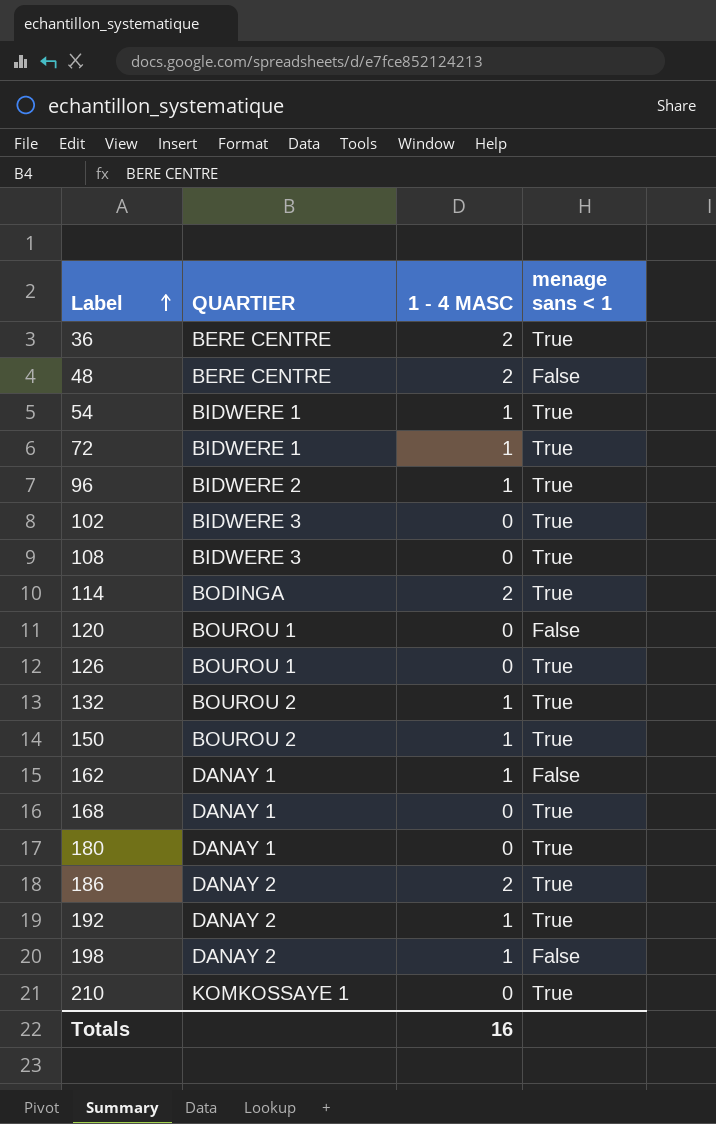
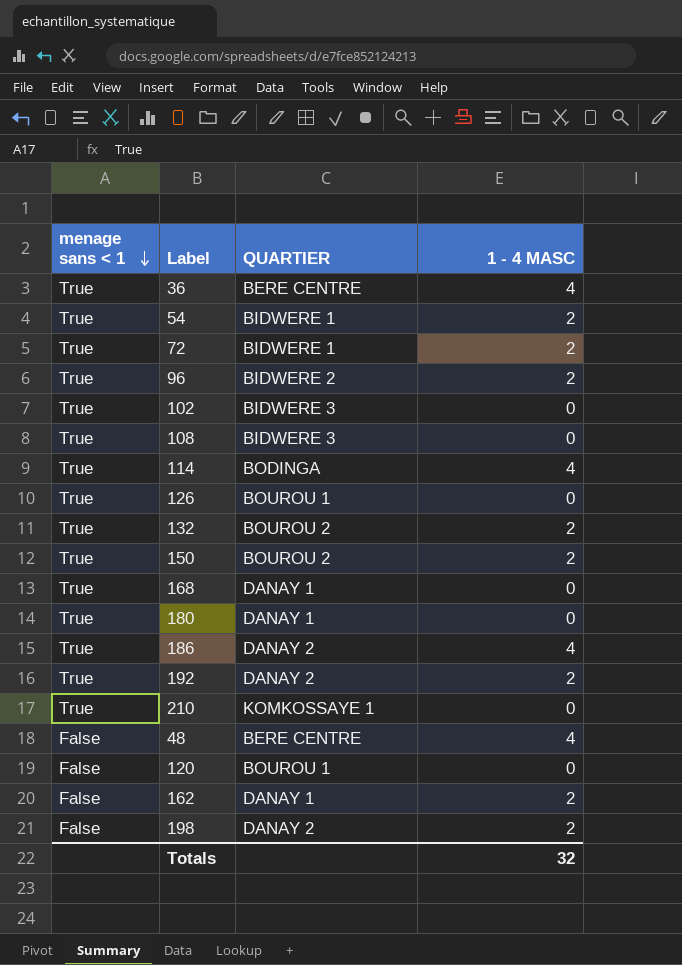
row order: Label ascending -> menage sans < 1 descending
column menage sans < 1 | position: 4 -> 1
36 | 1 - 4 MASC: 2 -> 4
54 | 1 - 4 MASC: 1 -> 2
72 | 1 - 4 MASC: 1 -> 2
96 | 1 - 4 MASC: 1 -> 2
114 | 1 - 4 MASC: 2 -> 4
132 | 1 - 4 MASC: 1 -> 2
150 | 1 - 4 MASC: 1 -> 2
186 | 1 - 4 MASC: 2 -> 4
192 | 1 - 4 MASC: 1 -> 2
48 | 1 - 4 MASC: 2 -> 4
162 | 1 - 4 MASC: 1 -> 2
198 | 1 - 4 MASC: 1 -> 2
Totals | 1 - 4 MASC: 16 -> 32

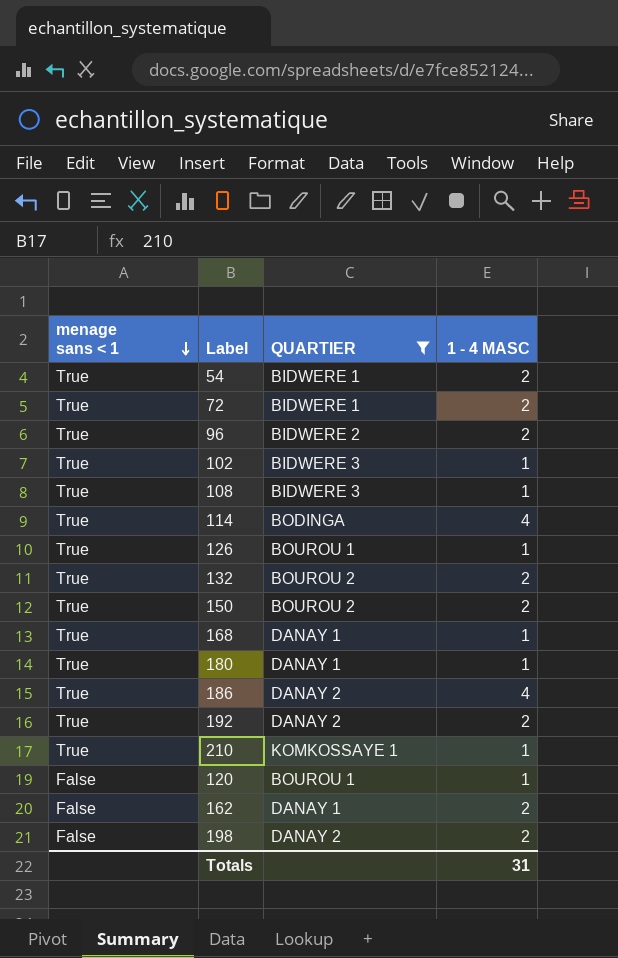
filter: none -> QUARTIER != BERE CENTRE
102 | 1 - 4 MASC: 0 -> 1
108 | 1 - 4 MASC: 0 -> 1
126 | 1 - 4 MASC: 0 -> 1
168 | 1 - 4 MASC: 0 -> 1
180 | 1 - 4 MASC: 0 -> 1
210 | 1 - 4 MASC: 0 -> 1
120 | 1 - 4 MASC: 0 -> 1
Totals | 1 - 4 MASC: 32 -> 31

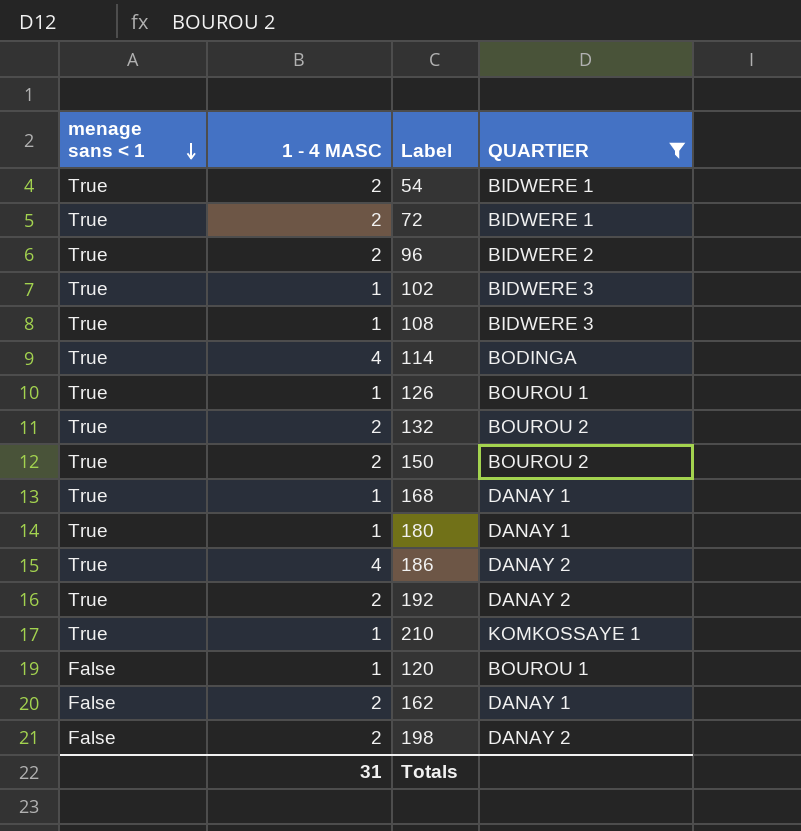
column 1 - 4 MASC | position: 4 -> 2

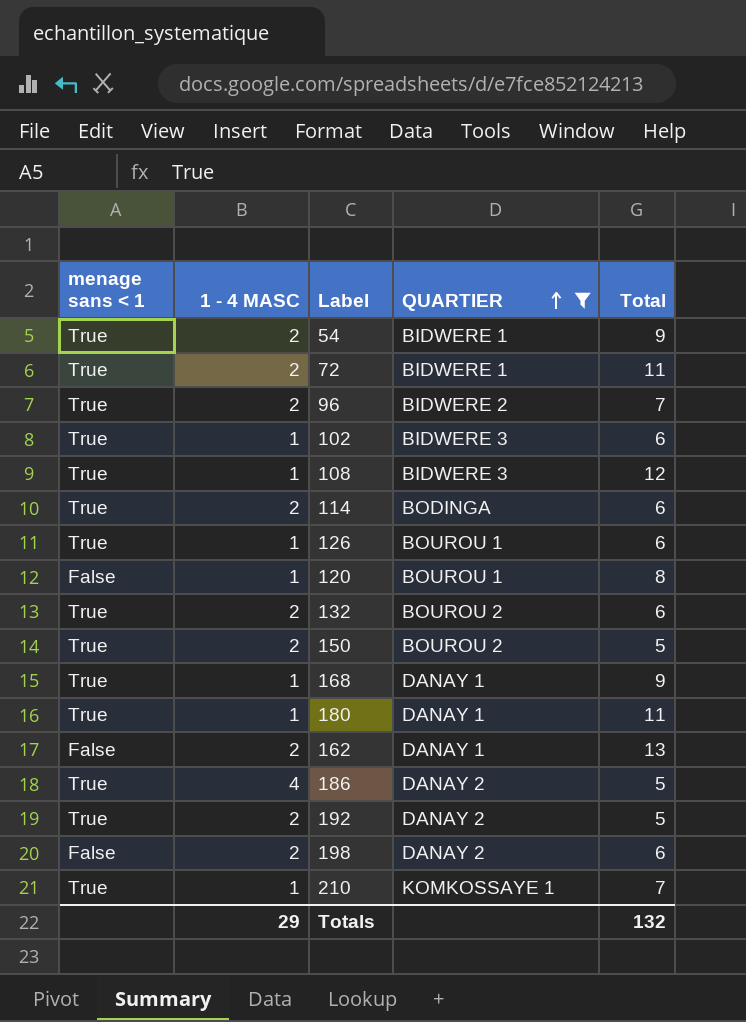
row order: menage sans < 1 descending -> QUARTIER ascending
column Total | position: none -> 5
114 | 1 - 4 MASC: 4 -> 2
Totals | 1 - 4 MASC: 31 -> 29

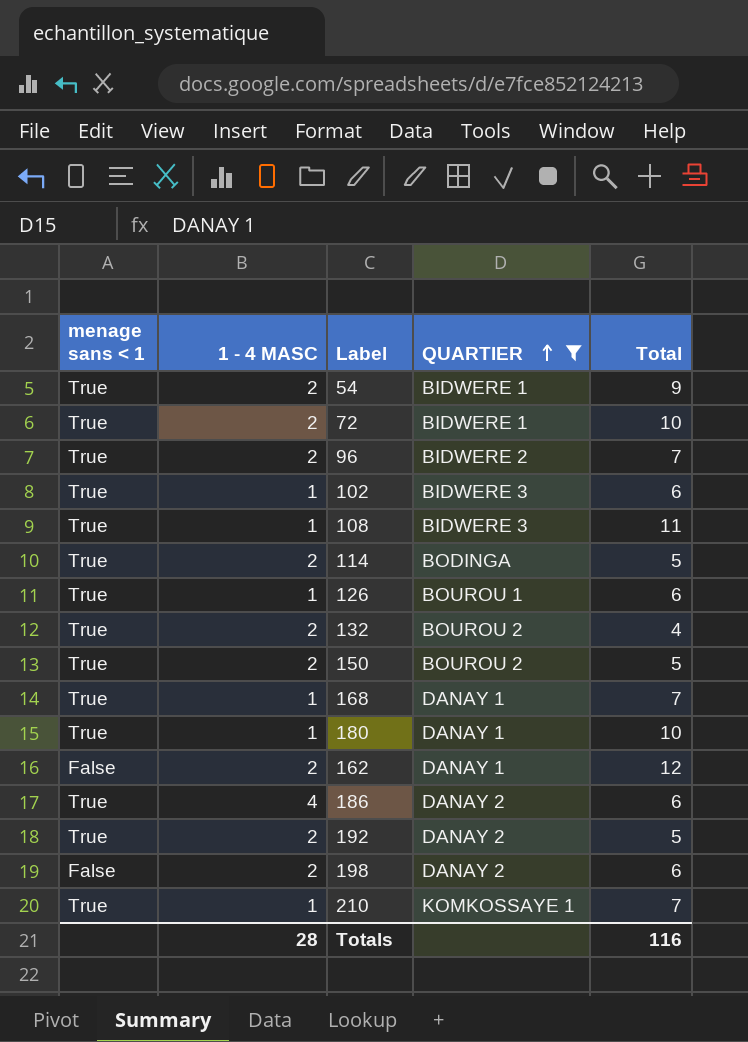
row 120: False | 1 | BOUROU 1 | 8 -> none
72 | Total: 11 -> 10
108 | Total: 12 -> 11
114 | Total: 6 -> 5
132 | Total: 6 -> 4
168 | Total: 9 -> 7
180 | Total: 11 -> 10
162 | Total: 13 -> 12
186 | Total: 5 -> 6
Totals | 1 - 4 MASC: 29 -> 28
Totals | Total: 132 -> 116

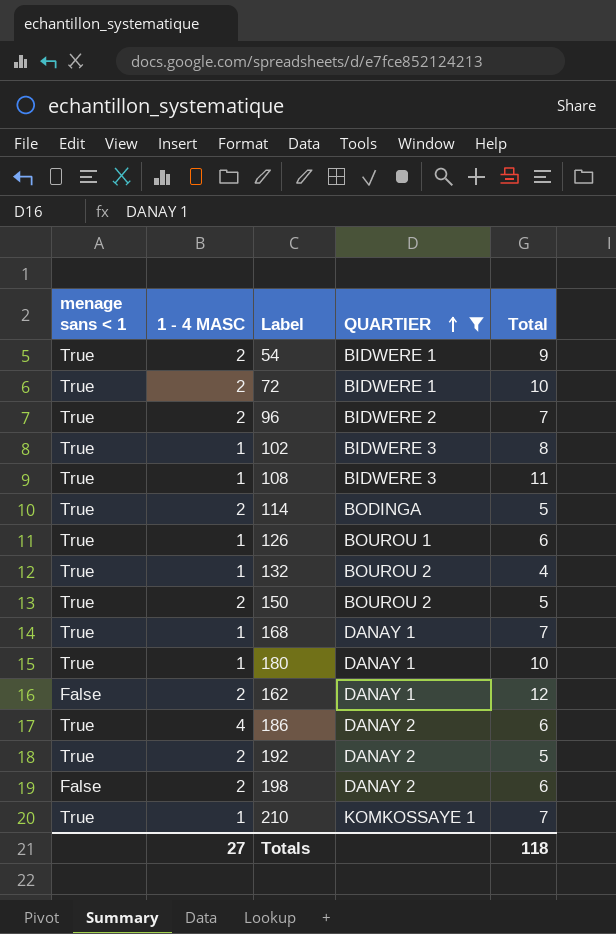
102 | Total: 6 -> 8
132 | 1 - 4 MASC: 2 -> 1
Totals | 1 - 4 MASC: 28 -> 27
Totals | Total: 116 -> 118

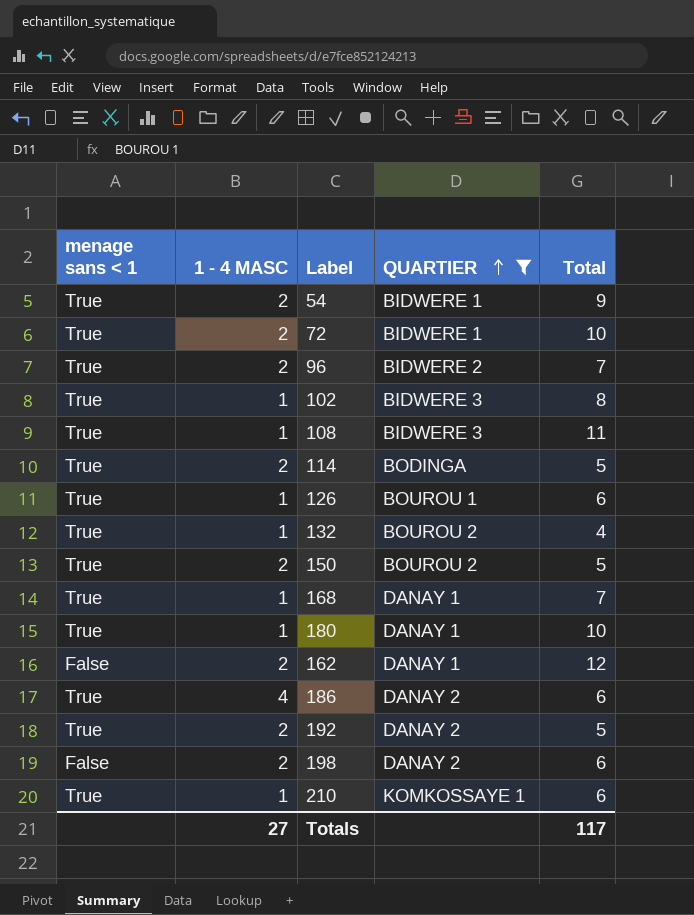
210 | Total: 7 -> 6
Totals | Total: 118 -> 117

